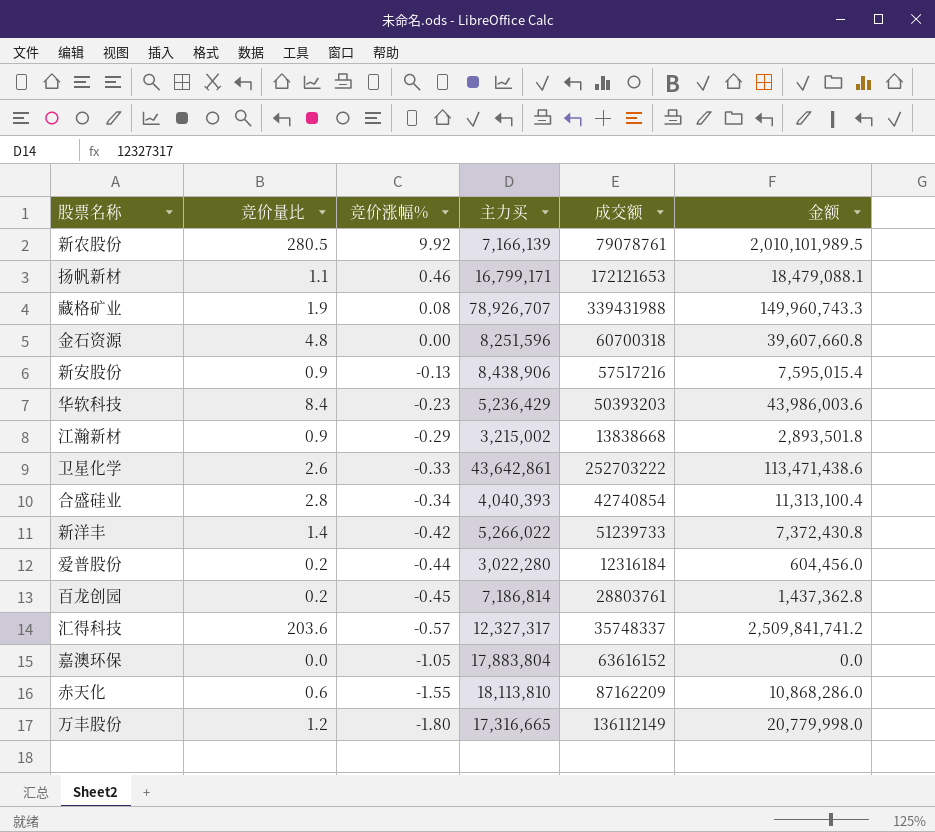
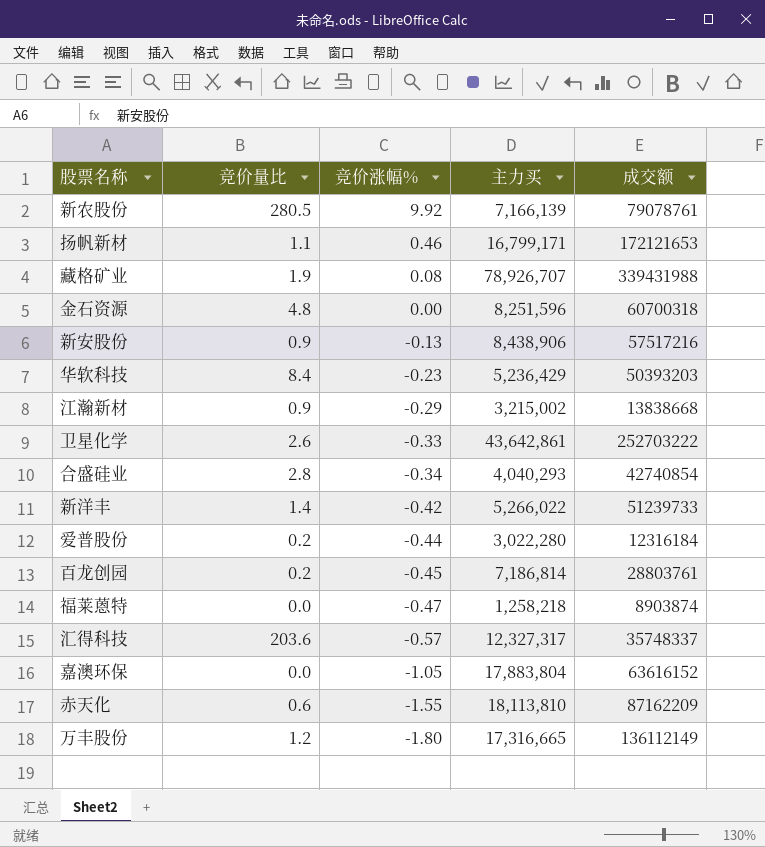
column 金额 | formula: [竞价量比] * [主力买] -> none
合盛硅业 | 主力买: 4,040,393 -> 4,040,293
row 福莱蒽特: none -> 0.0 | -0.47 | 1,258,218 | 8903874

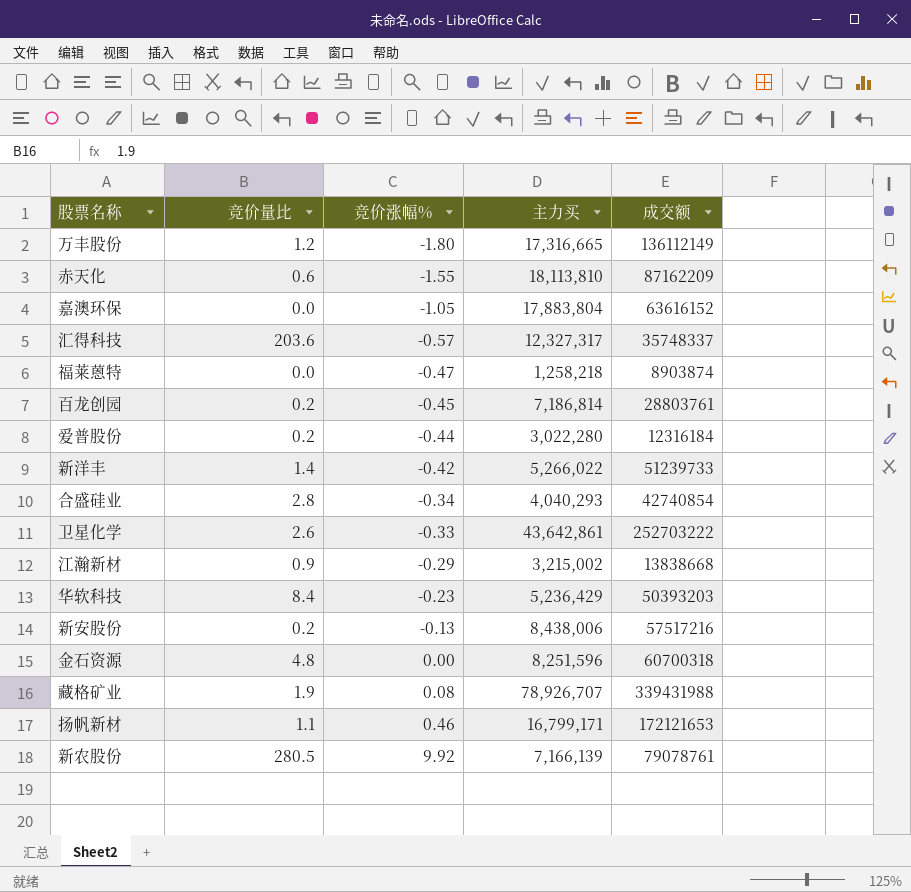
row order: 竞价涨幅% descending -> 竞价涨幅% ascending
新安股份 | 竞价量比: 0.9 -> 0.2
新安股份 | 主力买: 8,438,906 -> 8,438,006

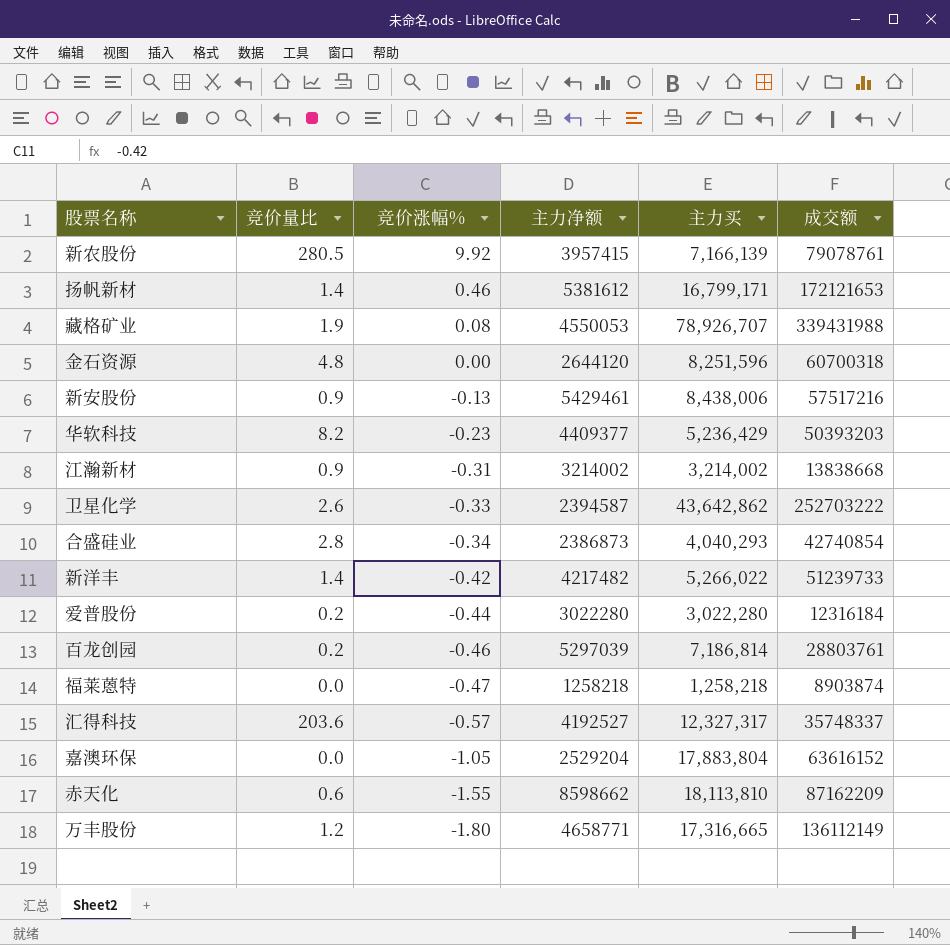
row order: 竞价涨幅% ascending -> 竞价涨幅% descending
column 主力净额 | position: none -> 4
扬帆新材 | 竞价量比: 1.1 -> 1.4
新安股份 | 竞价量比: 0.2 -> 0.9
华软科技 | 竞价量比: 8.4 -> 8.2
江瀚新材 | 竞价涨幅%: -0.29 -> -0.31
江瀚新材 | 主力买: 3,215,002 -> 3,214,002
卫星化学 | 主力买: 43,642,861 -> 43,642,862
百龙创园 | 竞价涨幅%: -0.45 -> -0.46

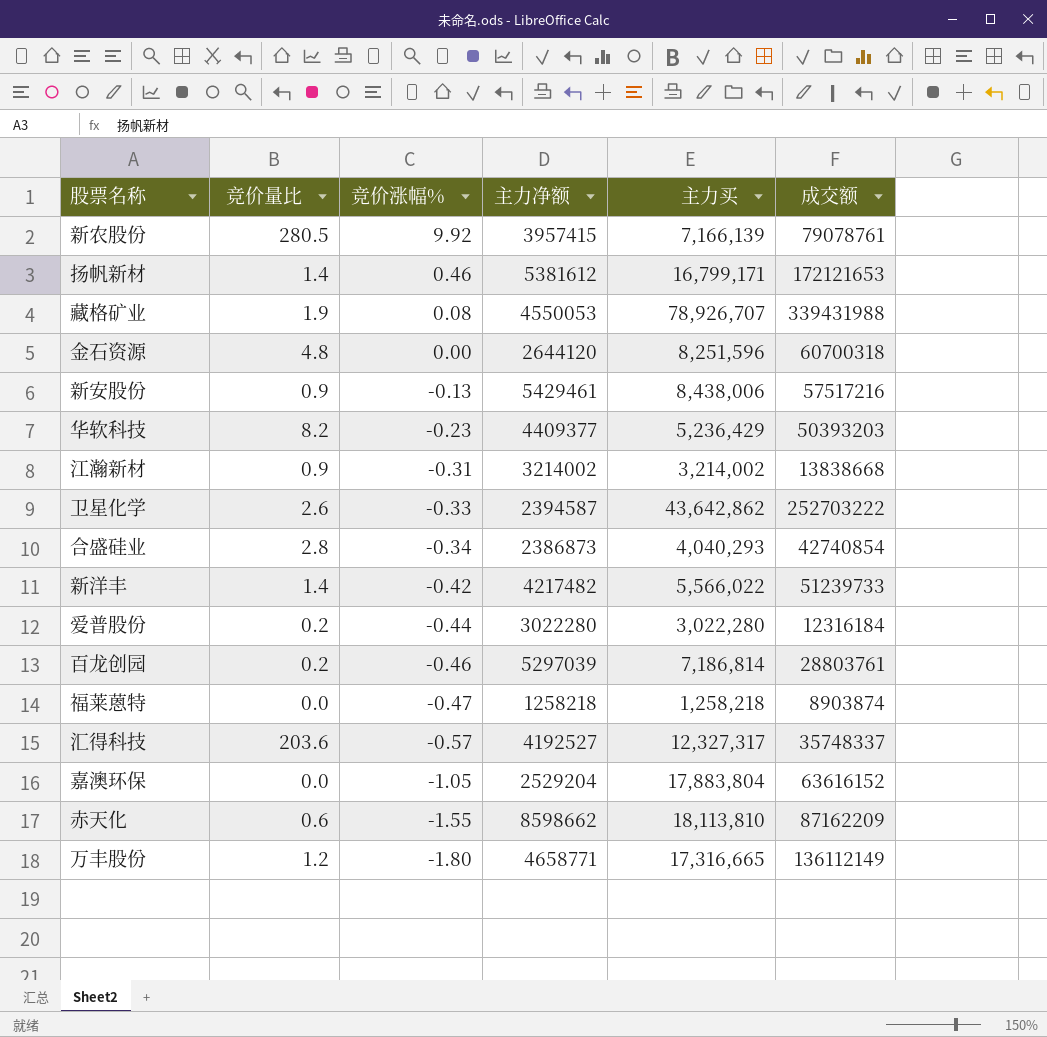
新洋丰 | 主力买: 5,266,022 -> 5,566,022

